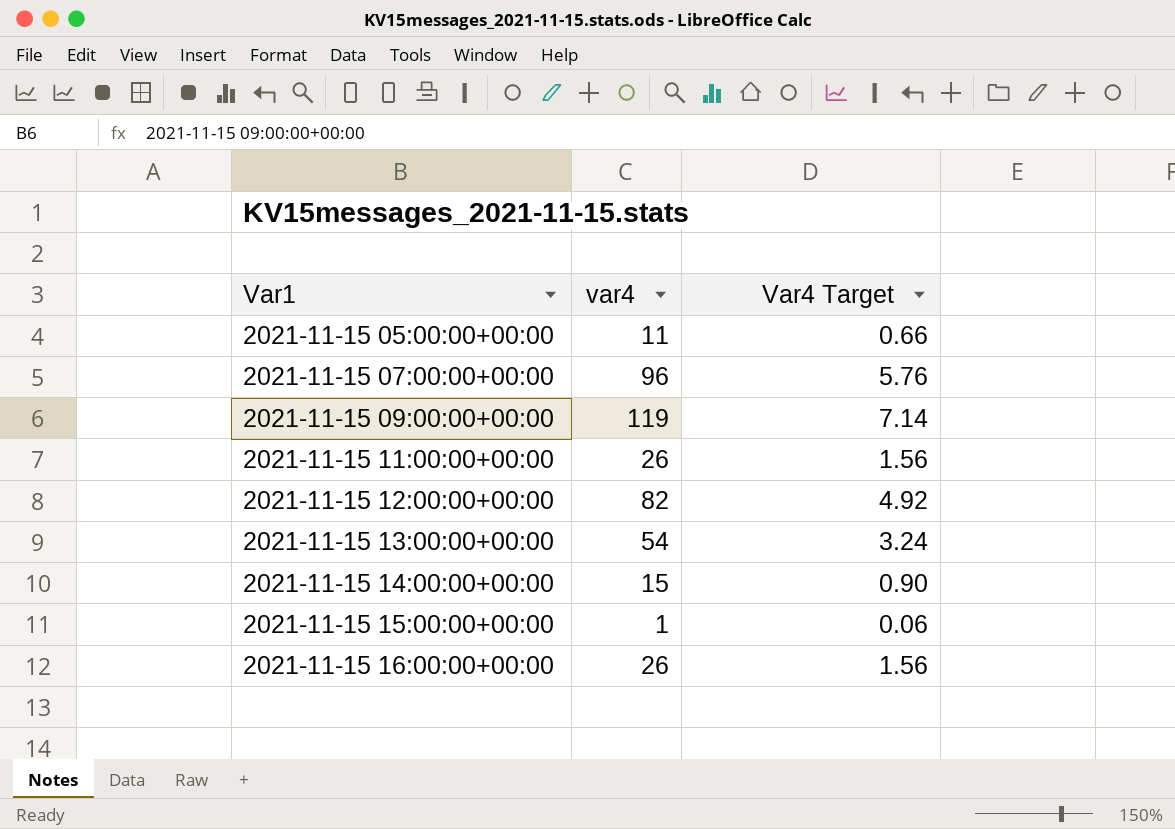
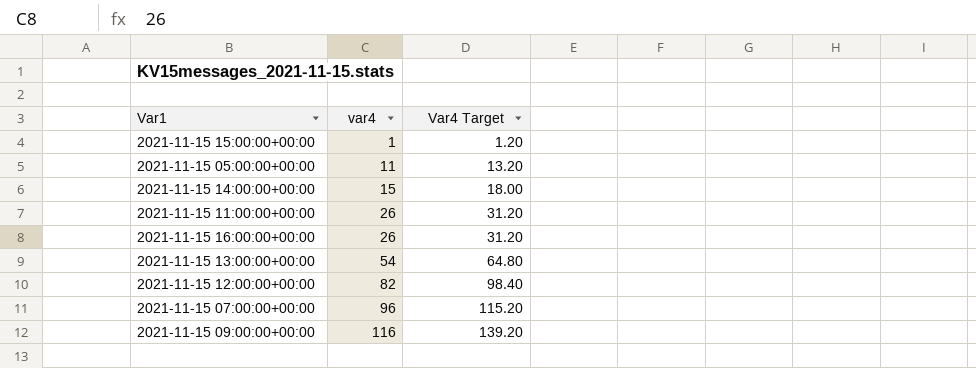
row order: Var1 ascending -> var4 ascending
column Var4 Target | formula: [var4] * 0.06 -> [var4] * 1.2
2021-11-15 09:00:00+00:00 | var4: 119 -> 116

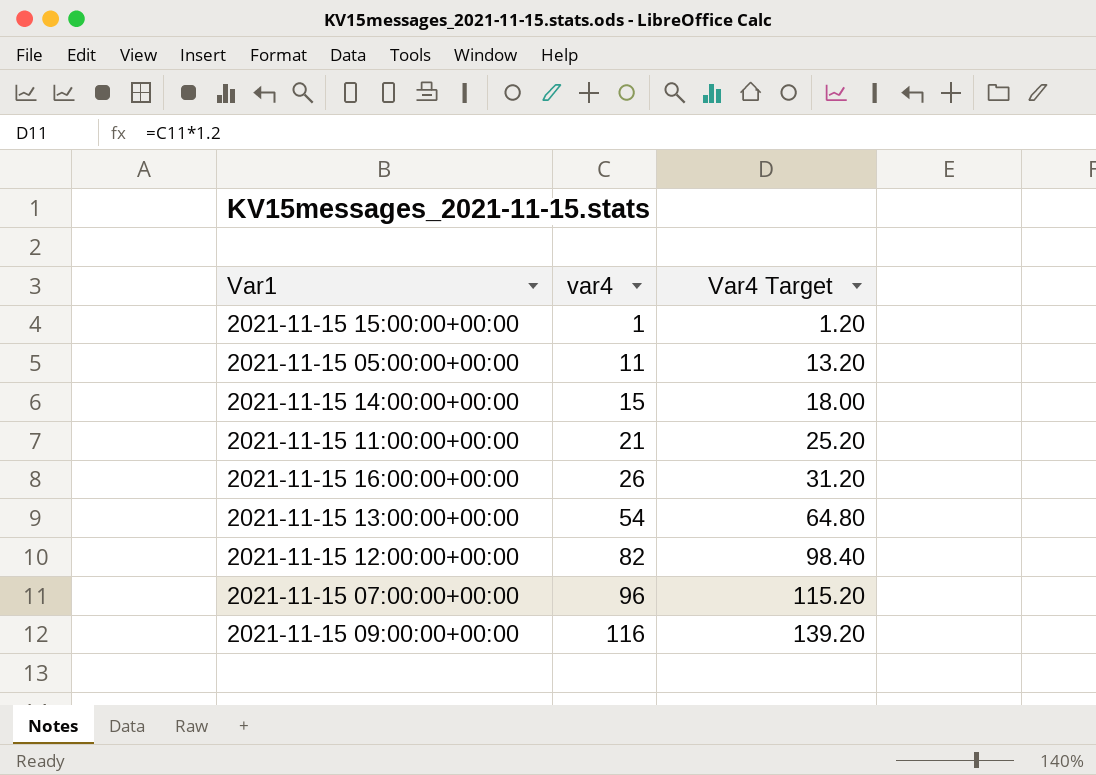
2021-11-15 11:00:00+00:00 | var4: 26 -> 21
2021-11-15 11:00:00+00:00 | Var4 Target: 31.20 -> 25.20

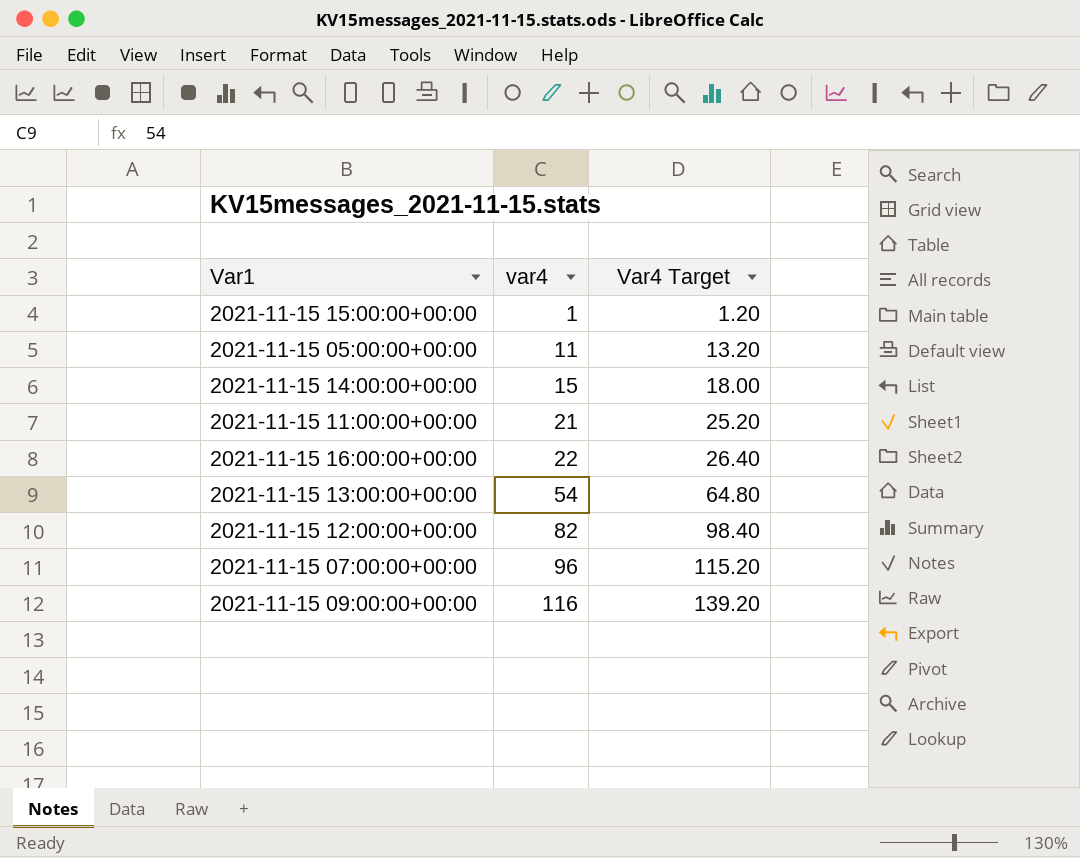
2021-11-15 16:00:00+00:00 | var4: 26 -> 22
2021-11-15 16:00:00+00:00 | Var4 Target: 31.20 -> 26.40

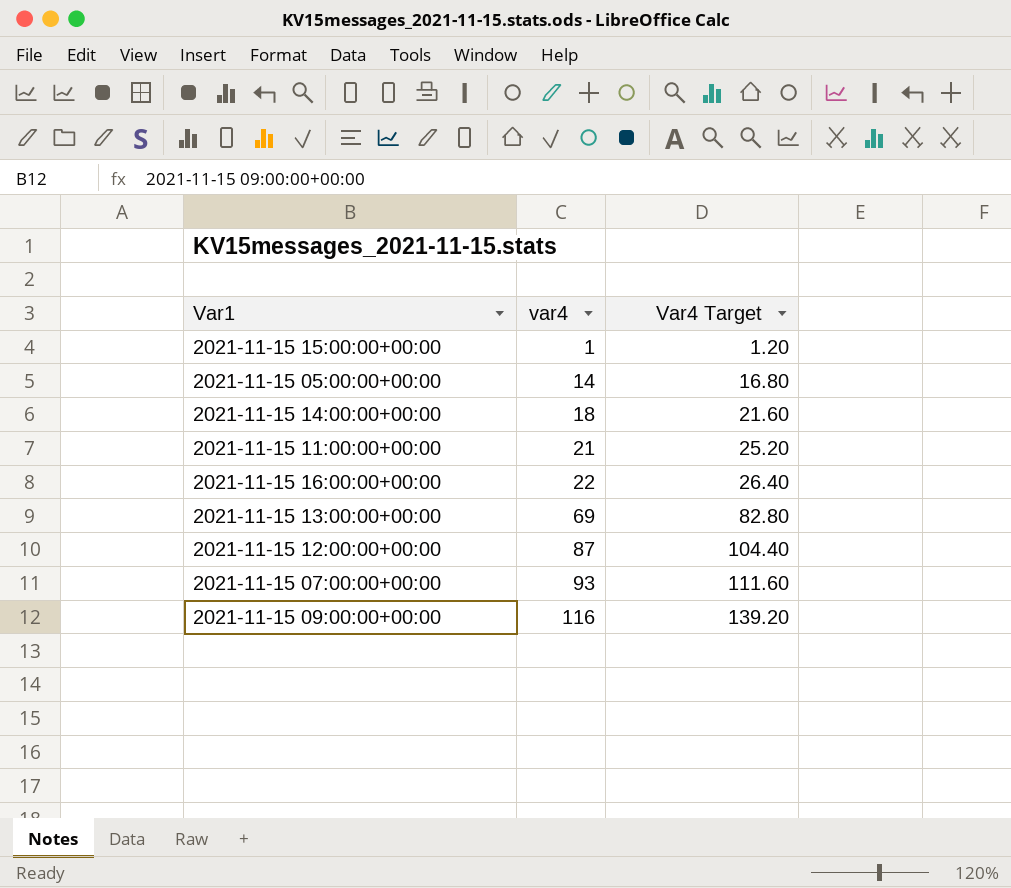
2021-11-15 05:00:00+00:00 | var4: 11 -> 14
2021-11-15 05:00:00+00:00 | Var4 Target: 13.20 -> 16.80
2021-11-15 14:00:00+00:00 | var4: 15 -> 18
2021-11-15 14:00:00+00:00 | Var4 Target: 18.00 -> 21.60
2021-11-15 13:00:00+00:00 | var4: 54 -> 69
2021-11-15 13:00:00+00:00 | Var4 Target: 64.80 -> 82.80
2021-11-15 12:00:00+00:00 | var4: 82 -> 87
2021-11-15 12:00:00+00:00 | Var4 Target: 98.40 -> 104.40
2021-11-15 07:00:00+00:00 | var4: 96 -> 93
2021-11-15 07:00:00+00:00 | Var4 Target: 115.20 -> 111.60

